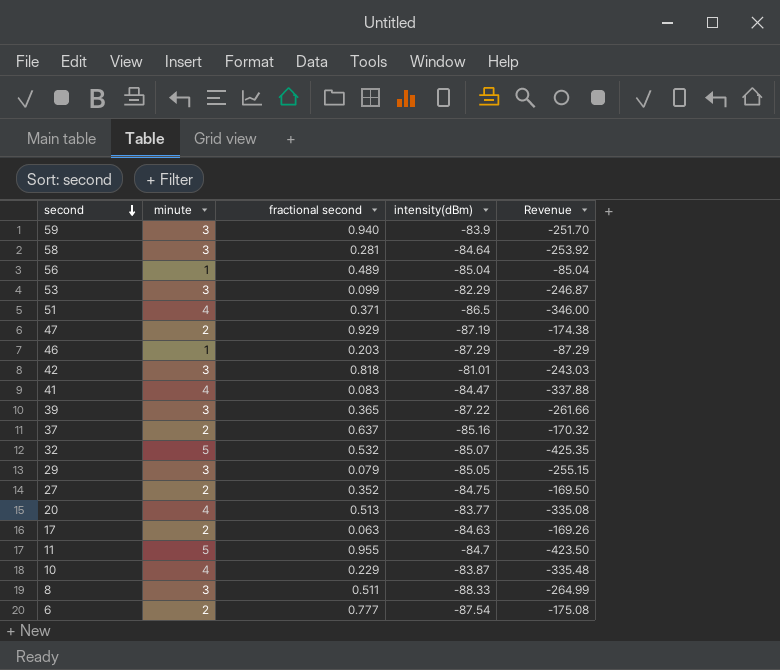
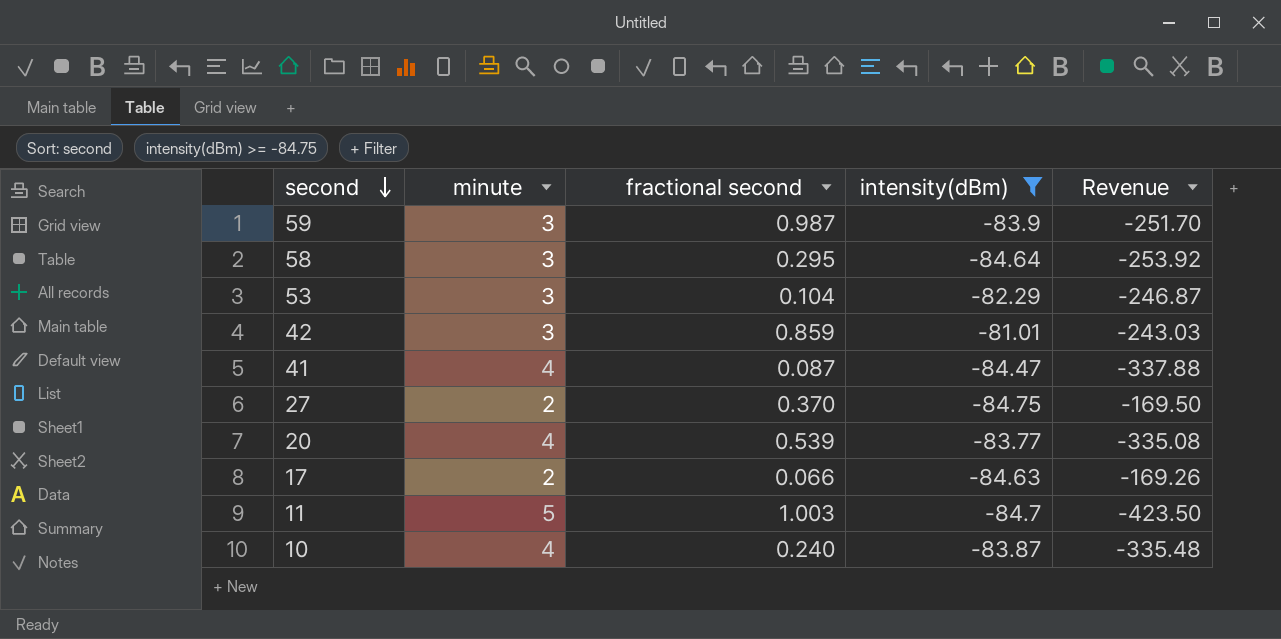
filter: none -> intensity(dBm) >= -84.75
59 | fractional second: 0.940 -> 0.987
58 | fractional second: 0.281 -> 0.295
53 | fractional second: 0.099 -> 0.104
42 | fractional second: 0.818 -> 0.859
41 | fractional second: 0.083 -> 0.087
27 | fractional second: 0.352 -> 0.370
20 | fractional second: 0.513 -> 0.539
17 | fractional second: 0.063 -> 0.066
11 | fractional second: 0.955 -> 1.003
10 | fractional second: 0.229 -> 0.240

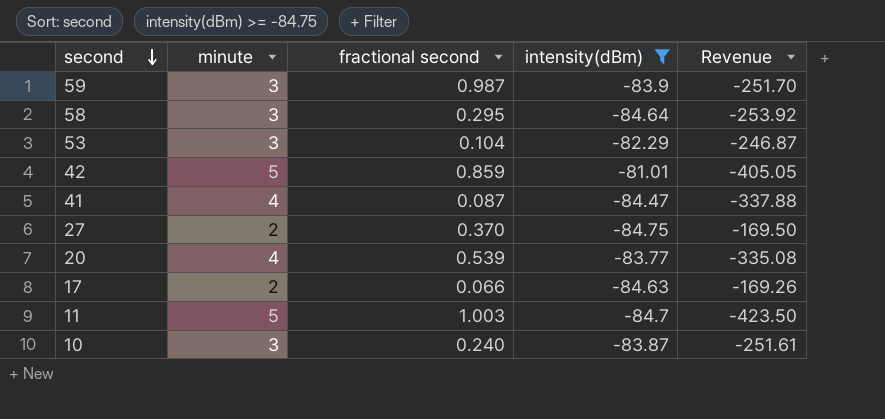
42 | minute: 3 -> 5
42 | Revenue: -243.03 -> -405.05
10 | minute: 4 -> 3
10 | Revenue: -335.48 -> -251.61

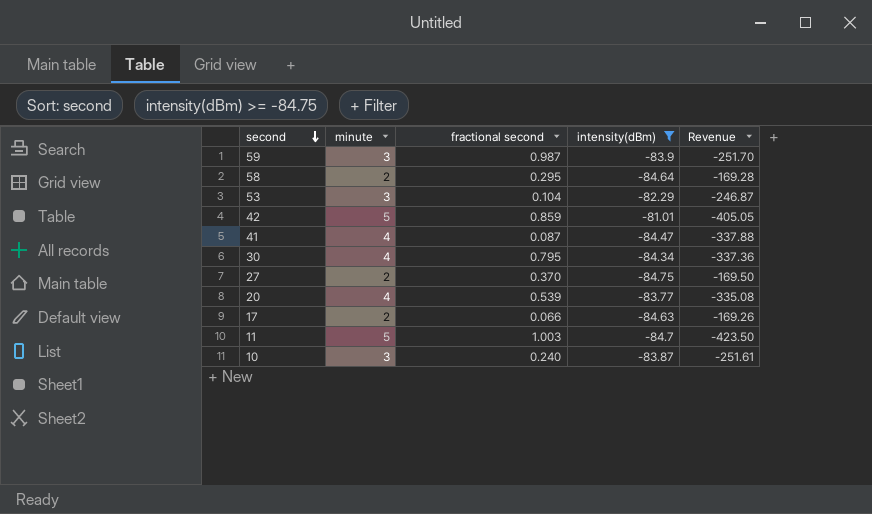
58 | minute: 3 -> 2
58 | Revenue: -253.92 -> -169.28
row 30: none -> 4 | 0.795 | -84.34 | -337.36

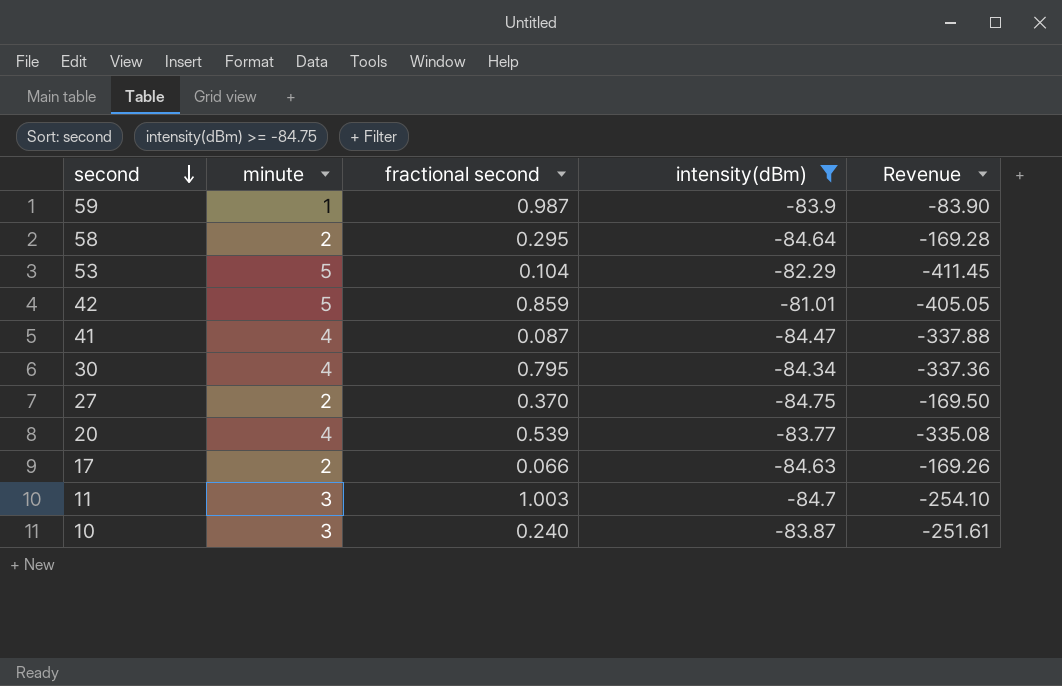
59 | minute: 3 -> 1
59 | Revenue: -251.70 -> -83.90
53 | minute: 3 -> 5
53 | Revenue: -246.87 -> -411.45
11 | minute: 5 -> 3
11 | Revenue: -423.50 -> -254.10

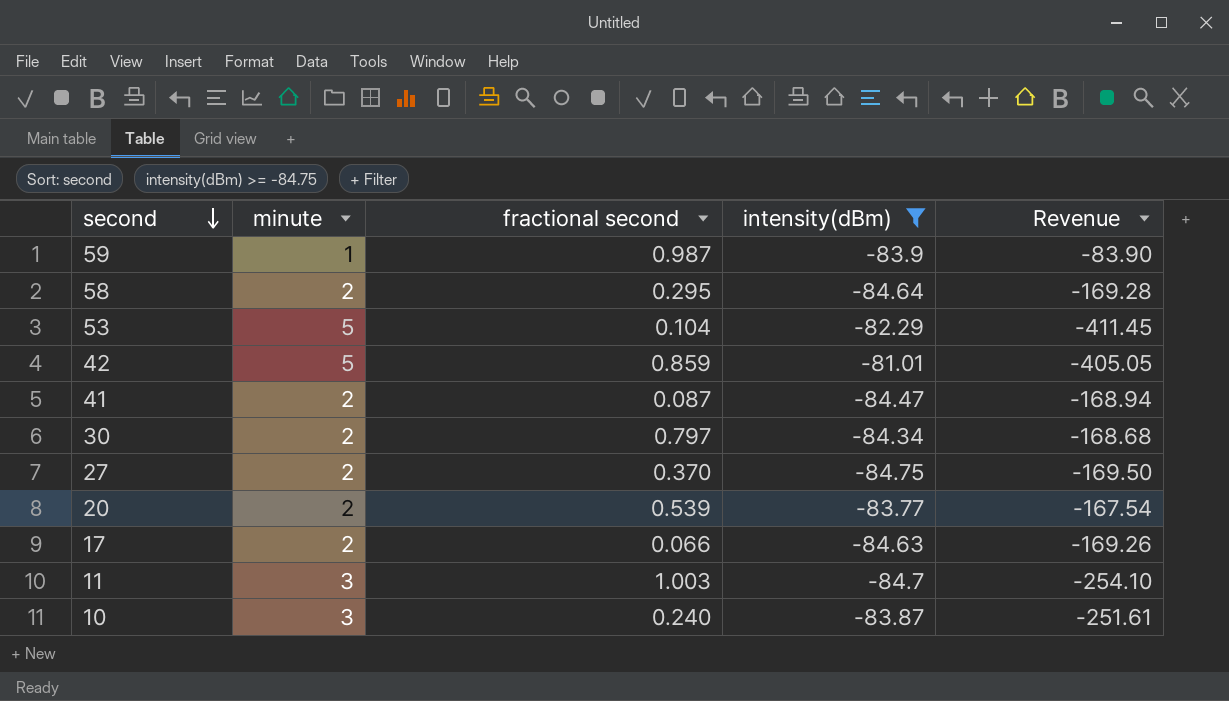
41 | minute: 4 -> 2
41 | Revenue: -337.88 -> -168.94
30 | minute: 4 -> 2
30 | fractional second: 0.795 -> 0.797
30 | Revenue: -337.36 -> -168.68
20 | minute: 4 -> 2
20 | Revenue: -335.08 -> -167.54

